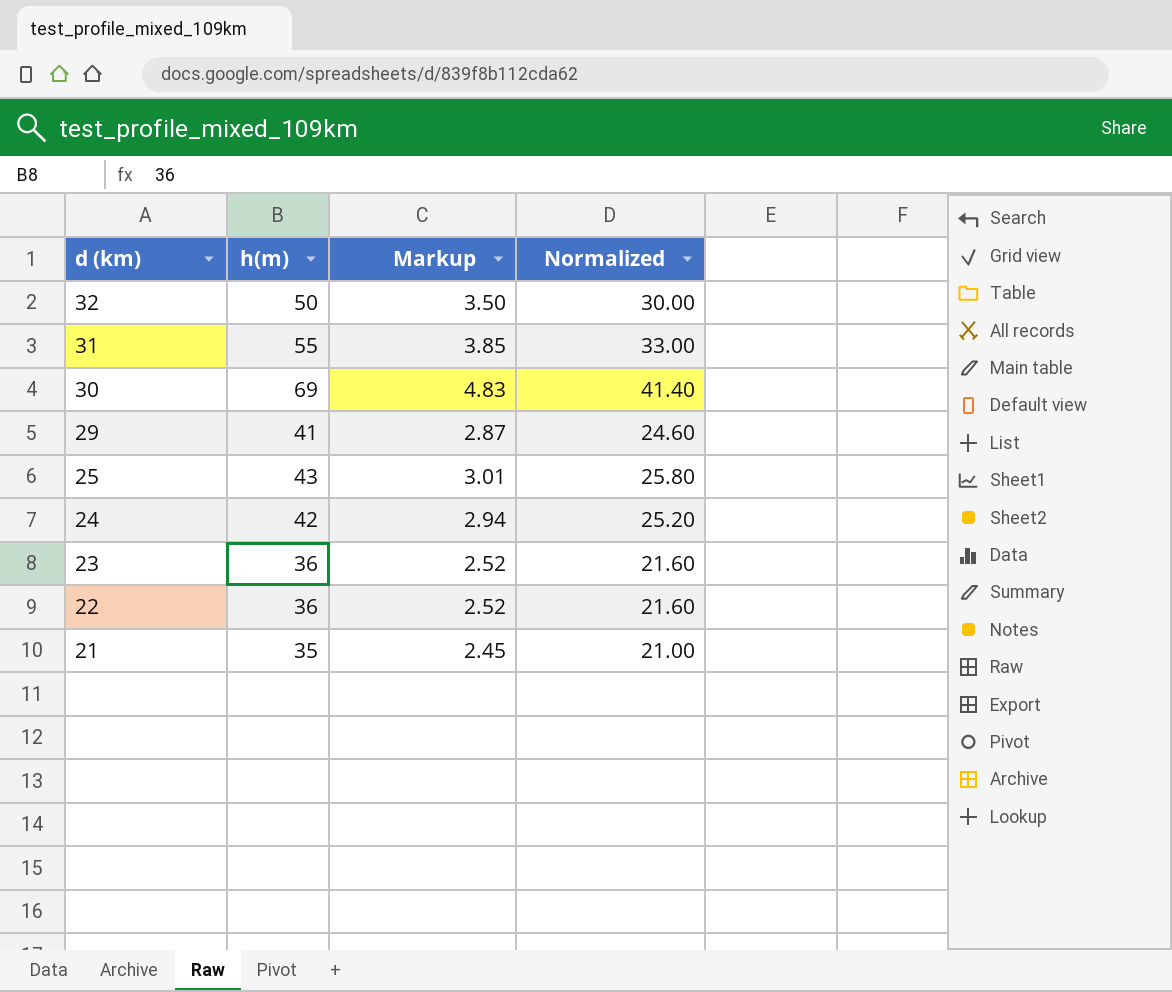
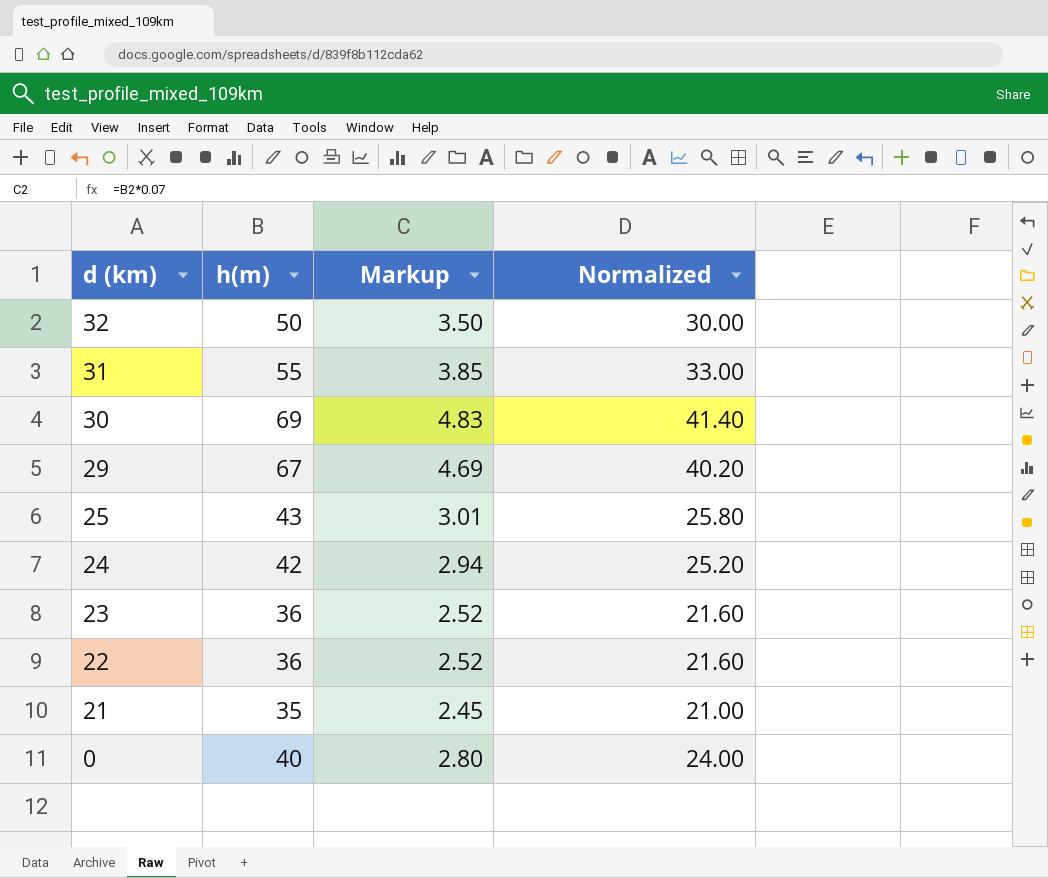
29 | h(m): 41 -> 67
29 | Markup: 2.87 -> 4.69
29 | Normalized: 24.60 -> 40.20
row 0: none -> 40 | 2.80 | 24.00

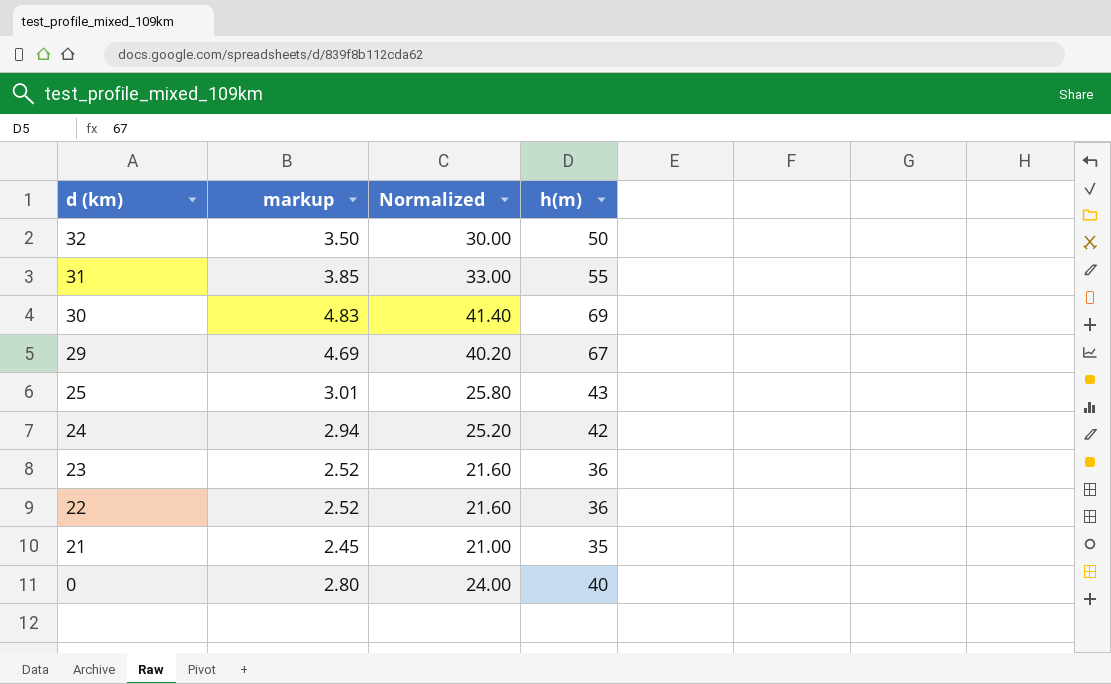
column name: Markup -> markup
column h(m) | position: 2 -> 4

